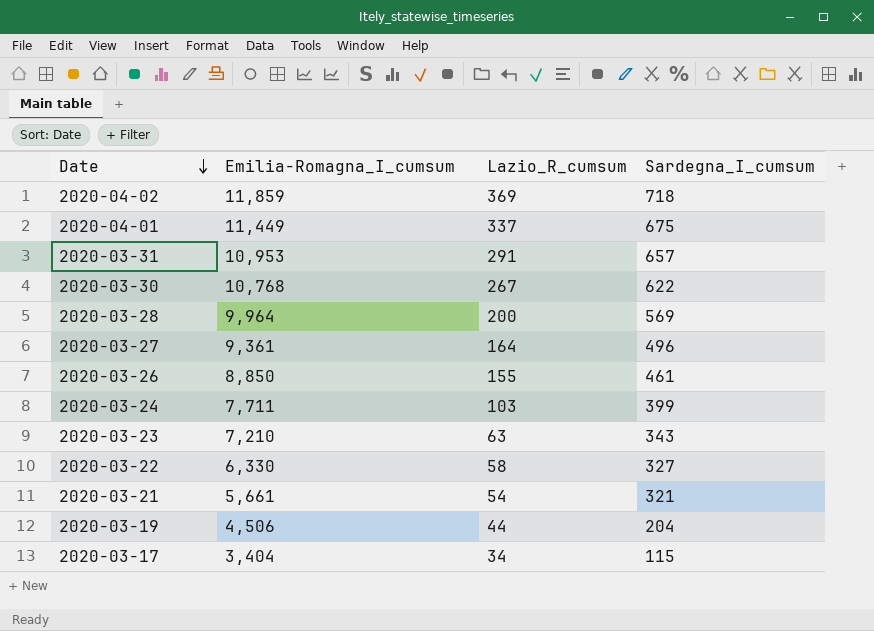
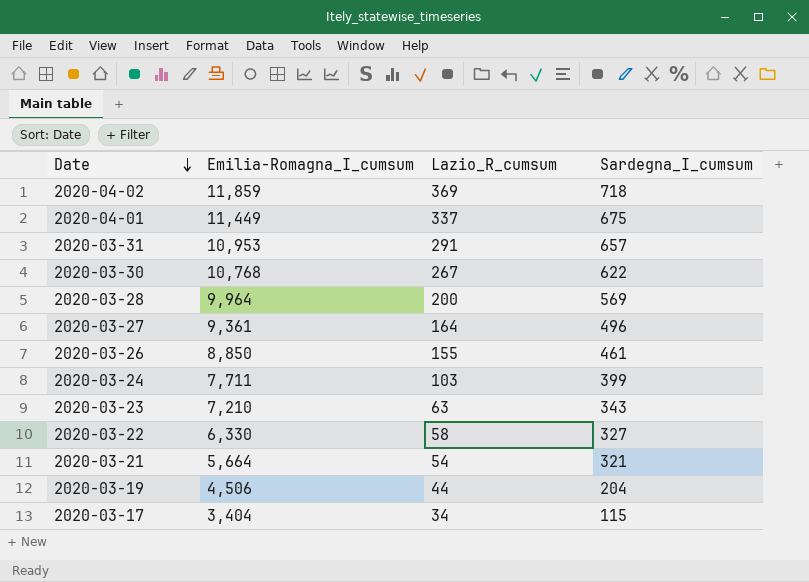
2020-03-21 | Emilia-Romagna_I_cumsum: 5,661 -> 5,664

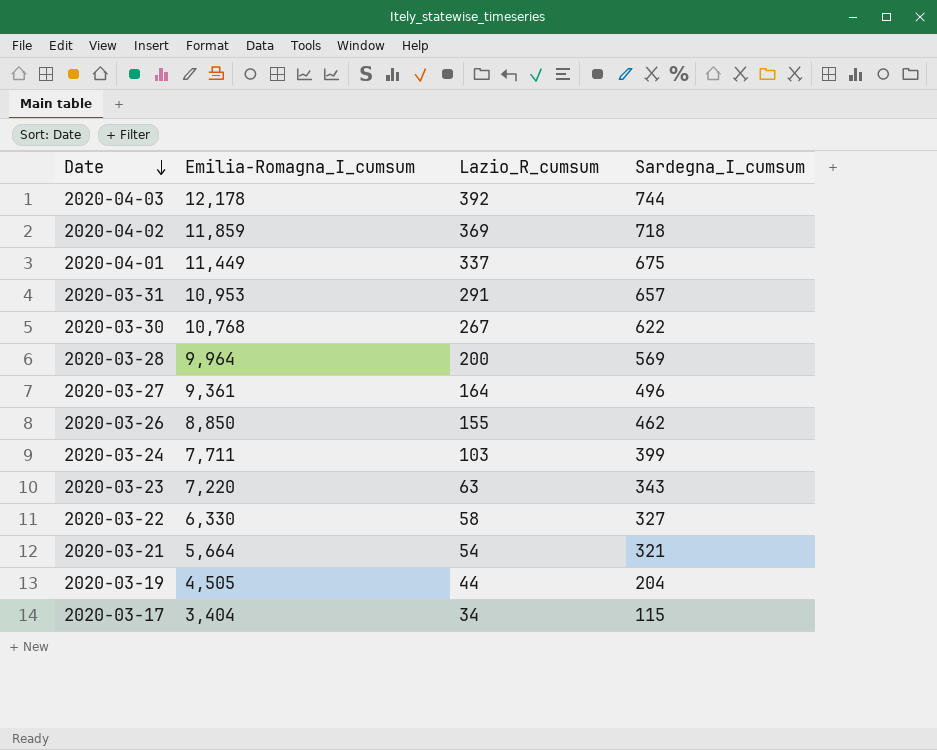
row 2020-04-03: none -> 12,178 | 392 | 744
2020-03-26 | Sardegna_I_cumsum: 461 -> 462
2020-03-23 | Emilia-Romagna_I_cumsum: 7,210 -> 7,220
2020-03-19 | Emilia-Romagna_I_cumsum: 4,506 -> 4,505

